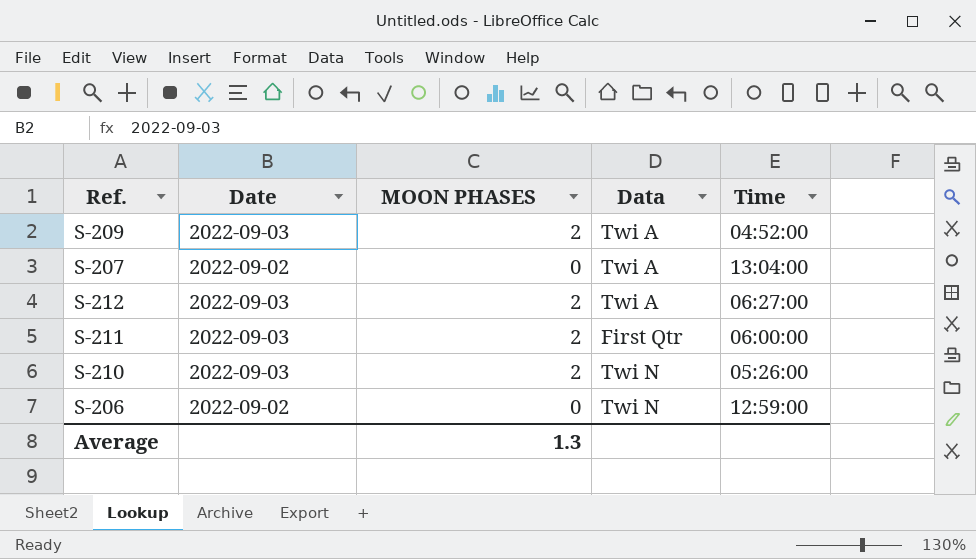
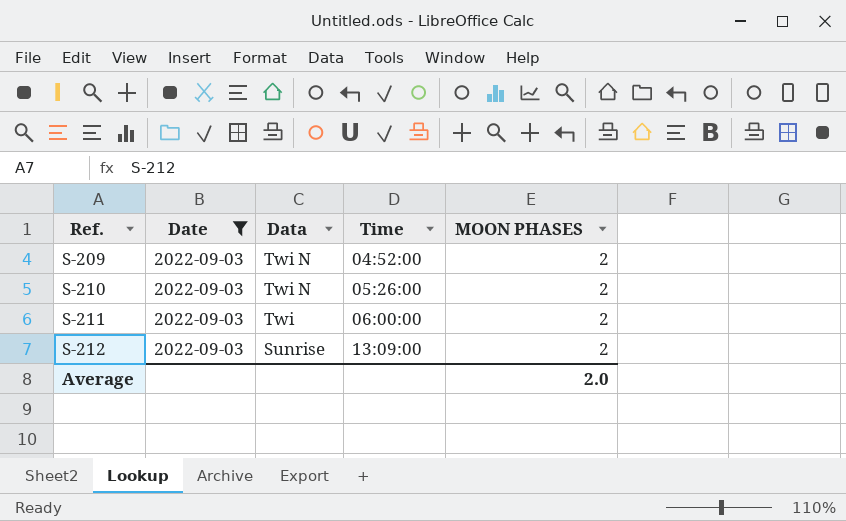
filter: none -> Date = 2022-09-03
row order: none -> Ref. ascending
column MOON PHASES | position: 3 -> 5
S-209 | Data: Twi A -> Twi N
S-211 | Data: First Qtr -> Twi
S-212 | Data: Twi A -> Sunrise
S-212 | Time: 06:27:00 -> 13:09:00
Average | MOON PHASES: 1.3 -> 2.0

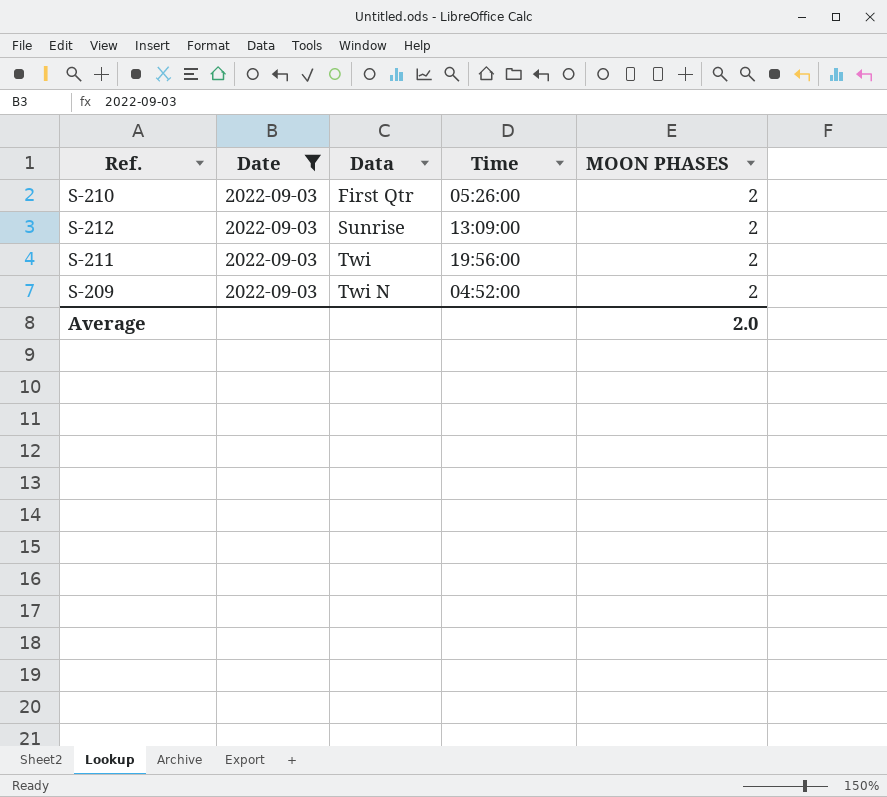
row order: Ref. ascending -> Data ascending
S-210 | Data: Twi N -> First Qtr
S-211 | Time: 06:00:00 -> 19:56:00

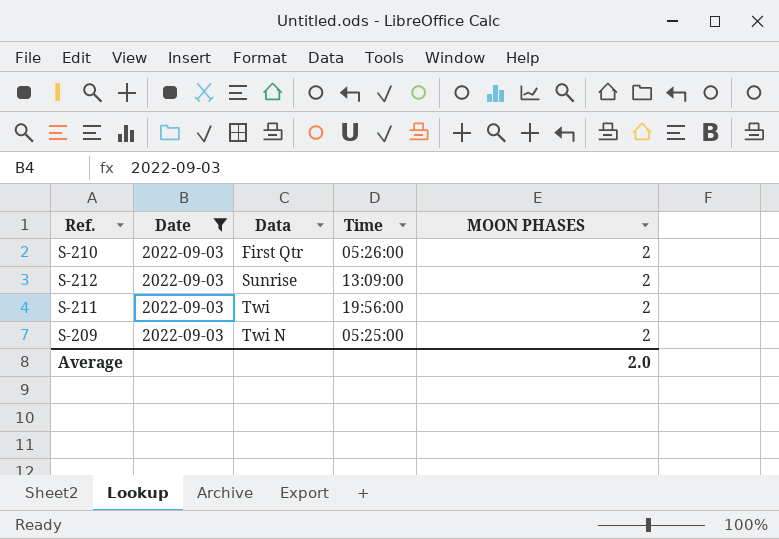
S-209 | Time: 04:52:00 -> 05:25:00

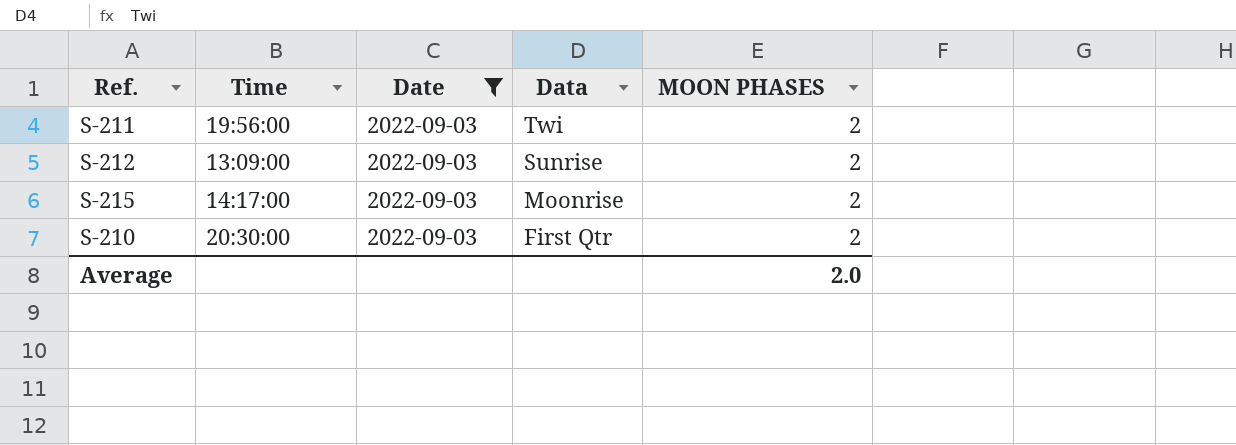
row order: Data ascending -> Data descending
column Time | position: 4 -> 2
row S-209: 2022-09-03 | Twi N | 05:25:00 | 2 -> none
row S-215: none -> 14:17:00 | 2022-09-03 | Moonrise | 2
S-210 | Time: 05:26:00 -> 20:30:00

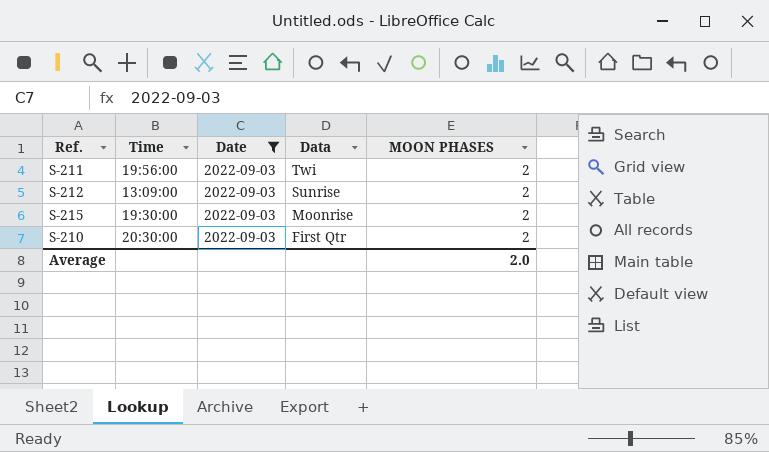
S-215 | Time: 14:17:00 -> 19:30:00

